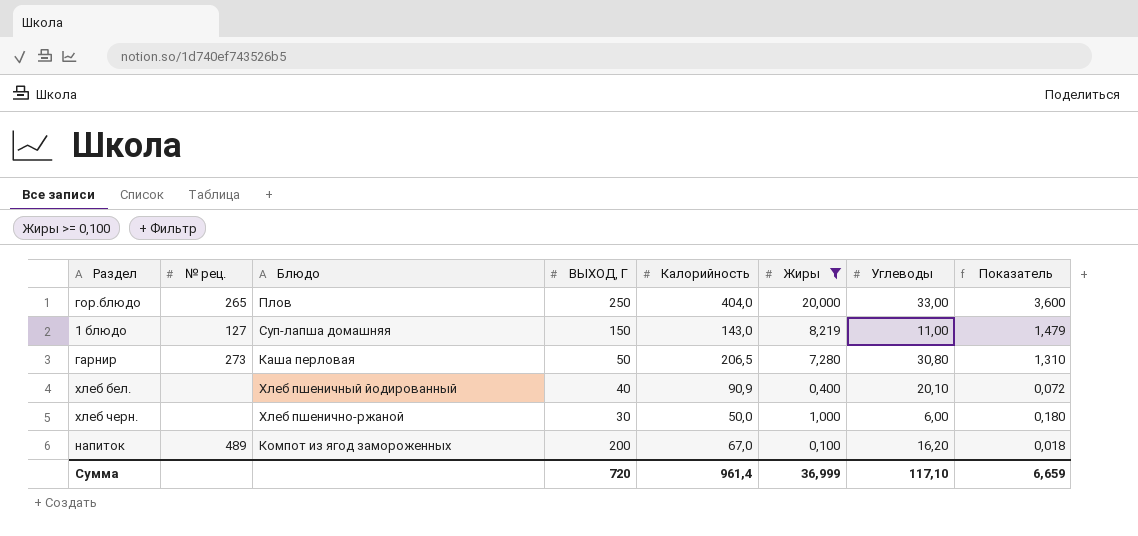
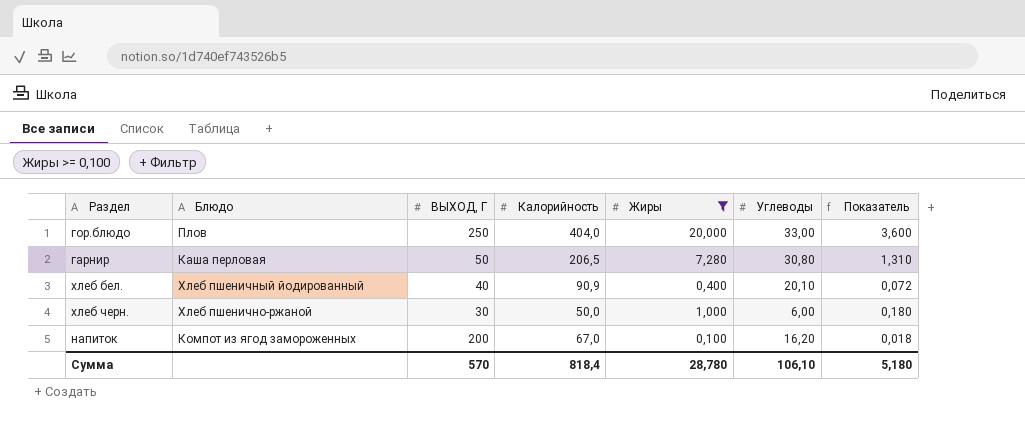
column № рец. | position: 2 -> none
row 1 блюдо: 127 | Суп-лапша домашняя | 150 | 143,0 | 8,219 | 11,00 | 1,479 -> none
Сумма | ВЫХОД, Г: 720 -> 570
Сумма | Калорийность: 961,4 -> 818,4
Сумма | Жиры: 36,999 -> 28,780
Сумма | Углеводы: 117,10 -> 106,10
Сумма | Показатель: 6,659 -> 5,180

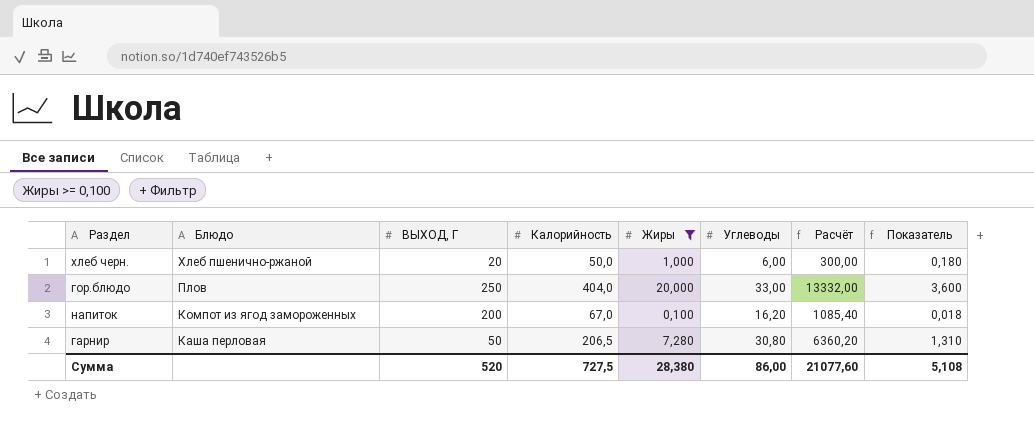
row order: none -> Блюдо descending
column Расчёт | formula: none -> [Калорийность] * [Углеводы]
row хлеб бел.: Хлеб пшеничный йодированный | 40 | 90,9 | 0,400 | 20,10 | 0,072 -> none
хлеб черн. | ВЫХОД, Г: 30 -> 20
Сумма | ВЫХОД, Г: 570 -> 520
Сумма | Калорийность: 818,4 -> 727,5
Сумма | Жиры: 28,780 -> 28,380
Сумма | Углеводы: 106,10 -> 86,00
Сумма | Показатель: 5,180 -> 5,108

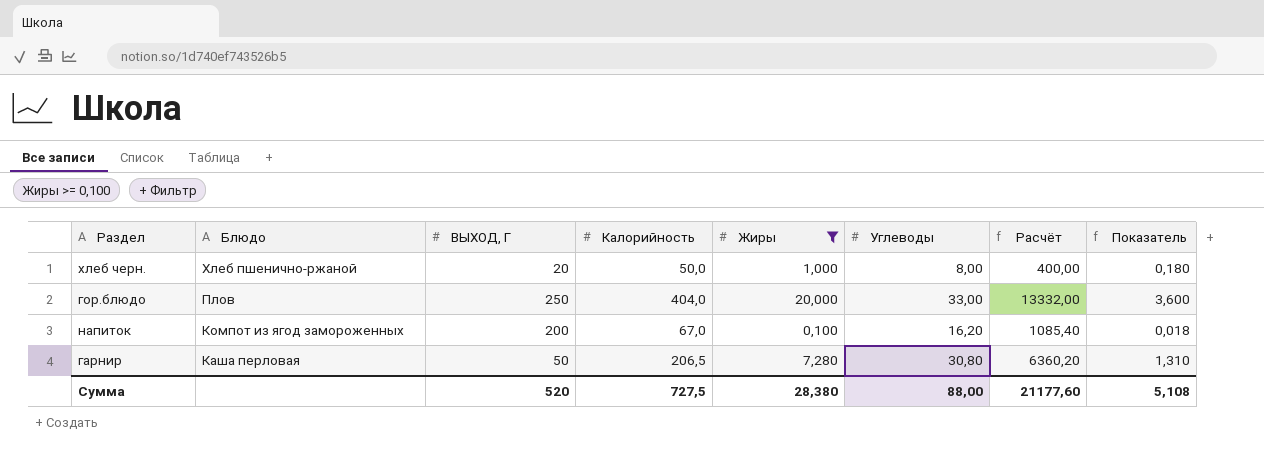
хлеб черн. | Углеводы: 6,00 -> 8,00
хлеб черн. | Расчёт: 300,00 -> 400,00
Сумма | Углеводы: 86,00 -> 88,00
Сумма | Расчёт: 21077,60 -> 21177,60

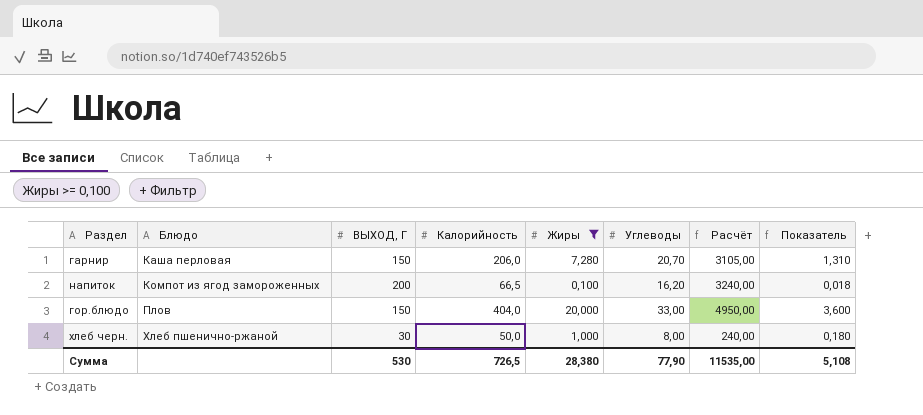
row order: Блюдо descending -> Блюдо ascending
column Расчёт | formula: [Калорийность] * [Углеводы] -> [ВЫХОД, Г] * [Углеводы]
гарнир | ВЫХОД, Г: 50 -> 150
гарнир | Калорийность: 206,5 -> 206,0
гарнир | Углеводы: 30,80 -> 20,70
напиток | Калорийность: 67,0 -> 66,5
гор.блюдо | ВЫХОД, Г: 250 -> 150
хлеб черн. | ВЫХОД, Г: 20 -> 30
Сумма | ВЫХОД, Г: 520 -> 530
Сумма | Калорийность: 727,5 -> 726,5
Сумма | Углеводы: 88,00 -> 77,90
Сумма | Расчёт: 21177,60 -> 11535,00

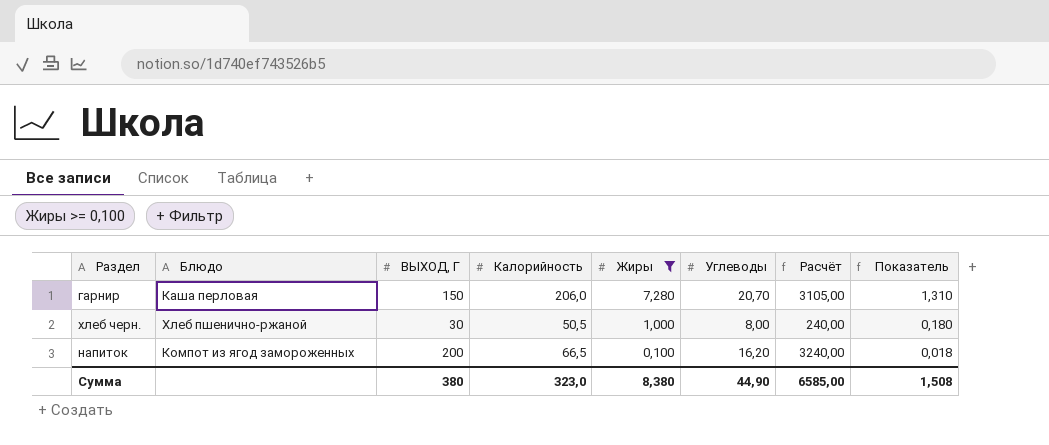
row order: Блюдо ascending -> Жиры descending
row гор.блюдо: Плов | 150 | 404,0 | 20,000 | 33,00 | 4950,00 | 3,600 -> none
хлеб черн. | Калорийность: 50,0 -> 50,5
Сумма | ВЫХОД, Г: 530 -> 380
Сумма | Калорийность: 726,5 -> 323,0
Сумма | Жиры: 28,380 -> 8,380
Сумма | Углеводы: 77,90 -> 44,90
Сумма | Расчёт: 11535,00 -> 6585,00
Сумма | Показатель: 5,108 -> 1,508

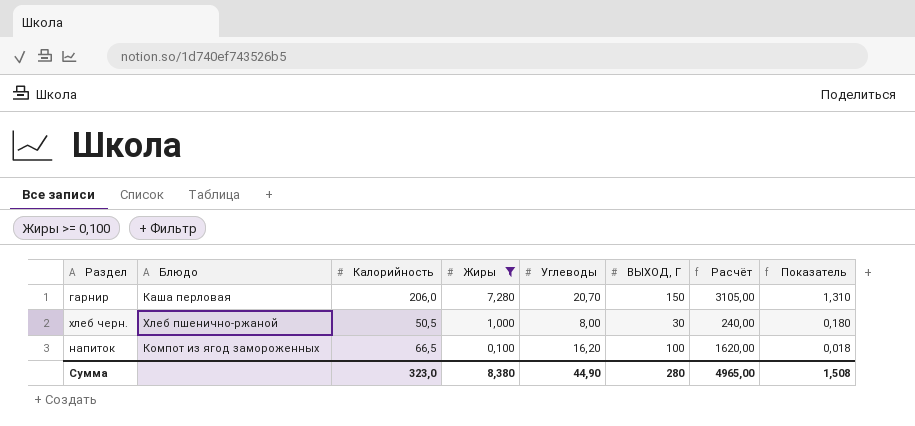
column ВЫХОД, Г | position: 3 -> 6
напиток | ВЫХОД, Г: 200 -> 100
напиток | Расчёт: 3240,00 -> 1620,00
Сумма | ВЫХОД, Г: 380 -> 280
Сумма | Расчёт: 6585,00 -> 4965,00

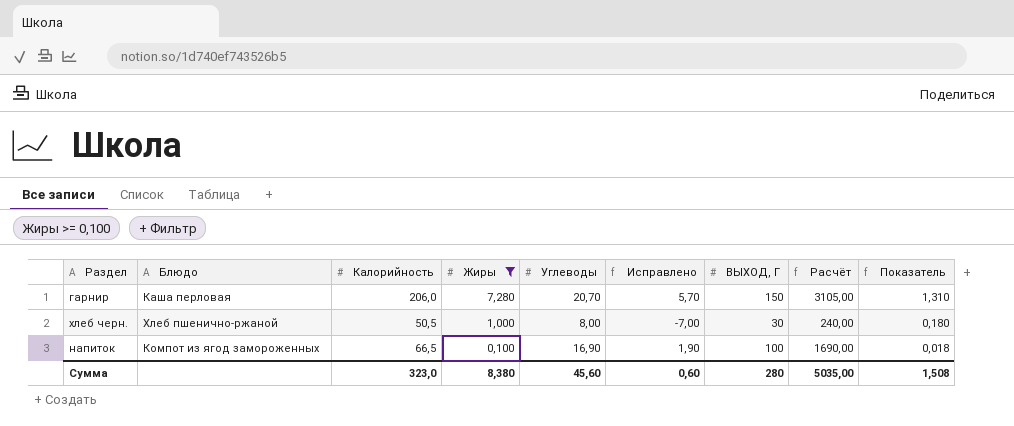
column Исправлено | formula: none -> [Углеводы] - 15
напиток | Углеводы: 16,20 -> 16,90
напиток | Расчёт: 1620,00 -> 1690,00
Сумма | Углеводы: 44,90 -> 45,60
Сумма | Расчёт: 4965,00 -> 5035,00

